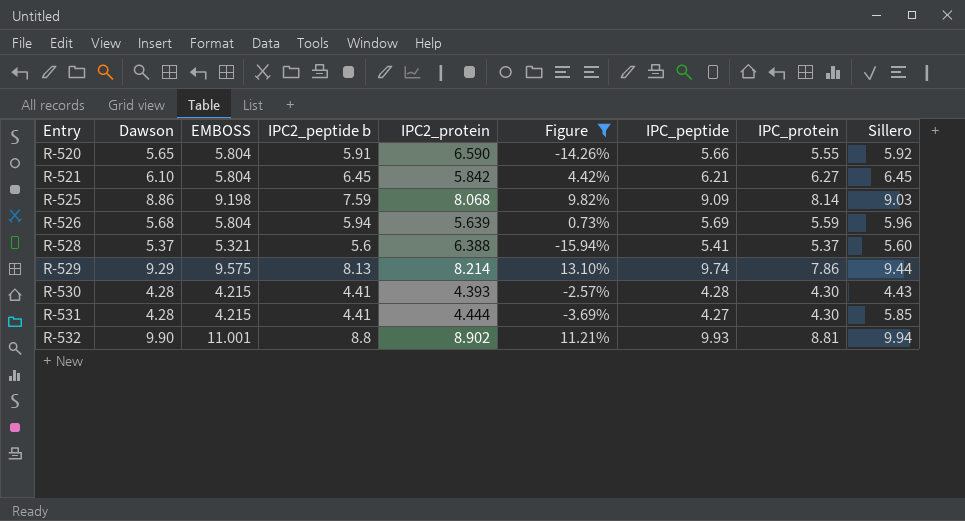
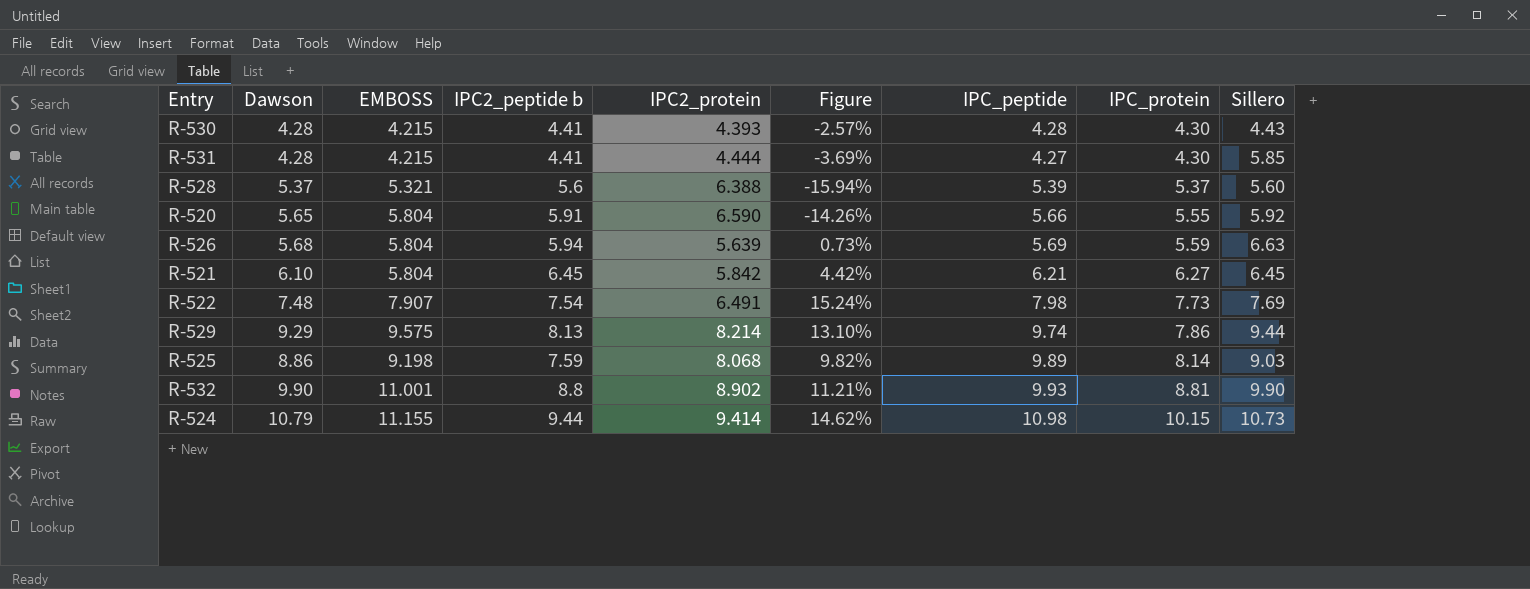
filter: Figure <= 13.10% -> none
row order: Entry ascending -> IPC_protein ascending
R-528 | IPC_peptide: 5.41 -> 5.39
R-526 | Sillero: 5.96 -> 6.63
R-525 | IPC_peptide: 9.09 -> 9.89
R-532 | Sillero: 9.94 -> 9.90

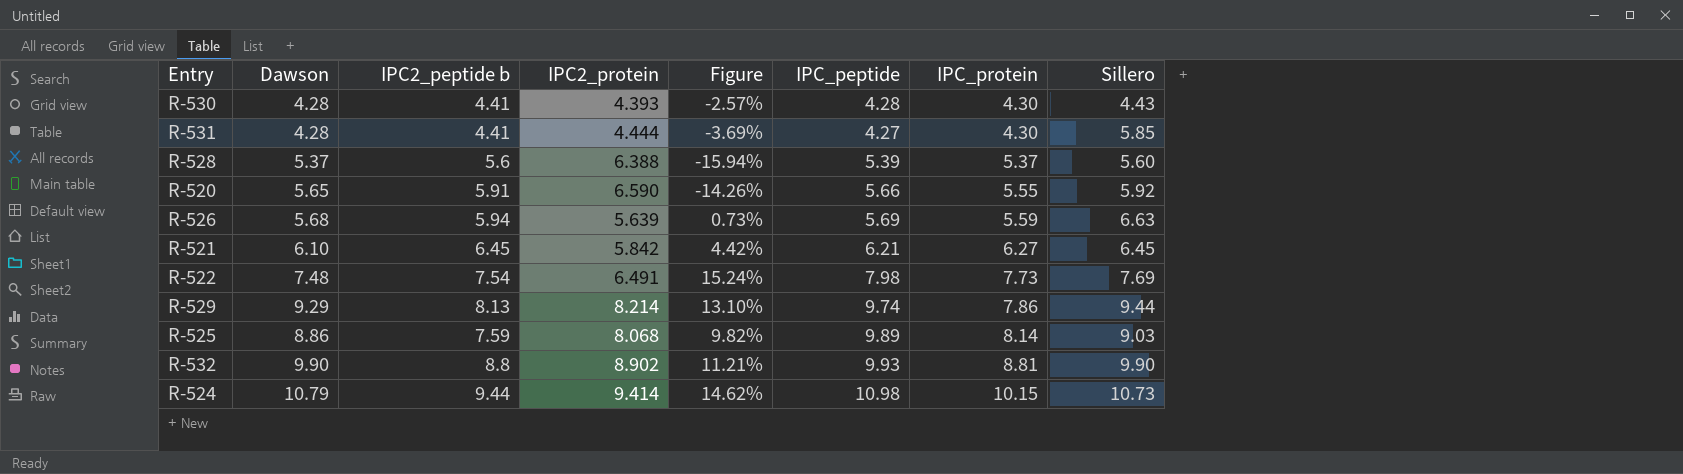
column EMBOSS | position: 3 -> none

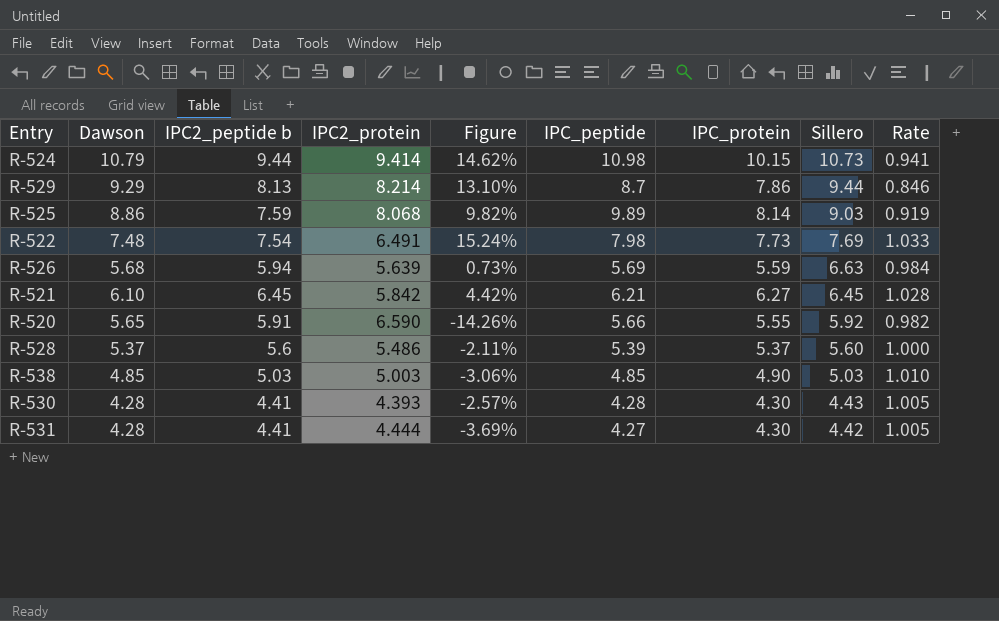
row order: IPC_protein ascending -> Sillero descending
column Rate | formula: none -> [IPC_protein] / [Dawson]
row R-532: 9.90 | 8.8 | 8.902 | 11.21% | 9.93 | 8.81 | 9.90 -> none
R-529 | IPC_peptide: 9.74 -> 8.7
R-528 | IPC2_protein: 6.388 -> 5.486
R-528 | Figure: -15.94% -> -2.11%
row R-538: none -> 4.85 | 5.03 | 5.003 | -3.06% | 4.85 | 4.90 | 5.03 | 1.010
R-531 | Sillero: 5.85 -> 4.42

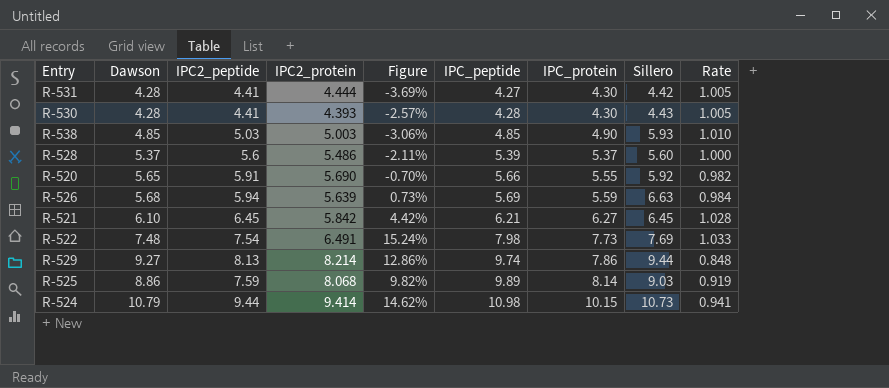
row order: Sillero descending -> IPC_peptide ascending
column name: IPC2_peptide b -> IPC2_peptide
R-538 | Sillero: 5.03 -> 5.93
R-520 | IPC2_protein: 6.590 -> 5.690
R-520 | Figure: -14.26% -> -0.70%
R-529 | Dawson: 9.29 -> 9.27
R-529 | Figure: 13.10% -> 12.86%
R-529 | IPC_peptide: 8.7 -> 9.74
R-529 | Rate: 0.846 -> 0.848

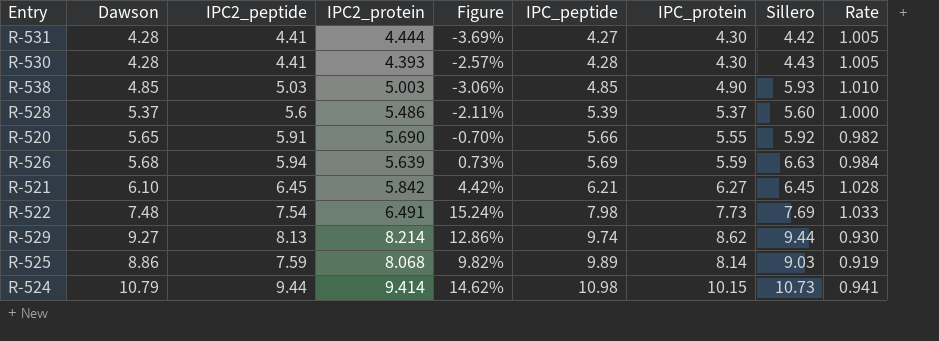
R-529 | IPC_protein: 7.86 -> 8.62
R-529 | Rate: 0.848 -> 0.930

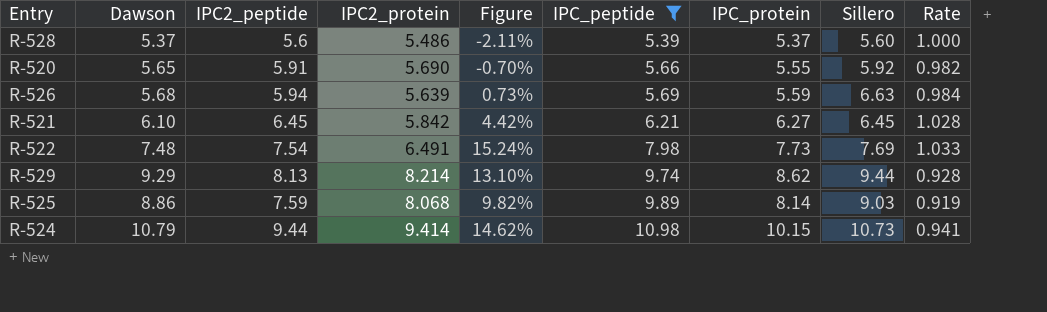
filter: none -> IPC_peptide >= 5.39
R-529 | Dawson: 9.27 -> 9.29
R-529 | Figure: 12.86% -> 13.10%
R-529 | Rate: 0.930 -> 0.928

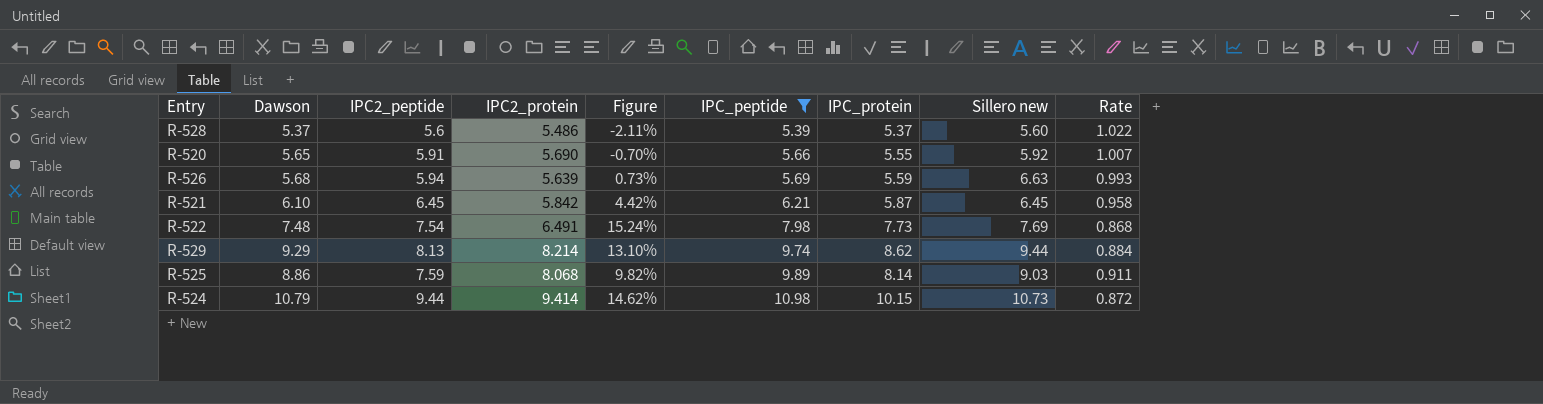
column name: Sillero -> Sillero new
column Rate | formula: [IPC_protein] / [Dawson] -> [IPC2_protein] / [Dawson]
R-521 | IPC_protein: 6.27 -> 5.87

